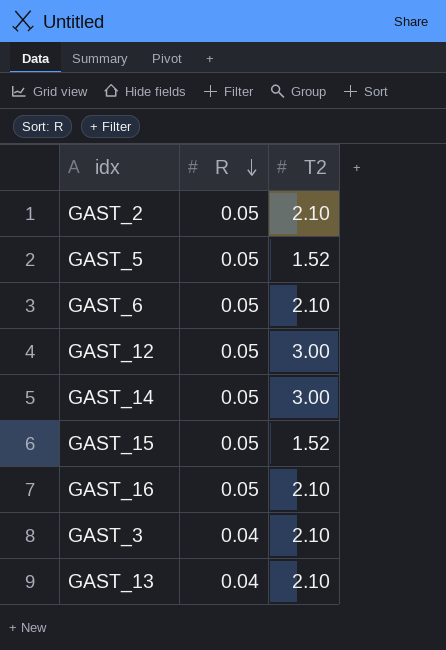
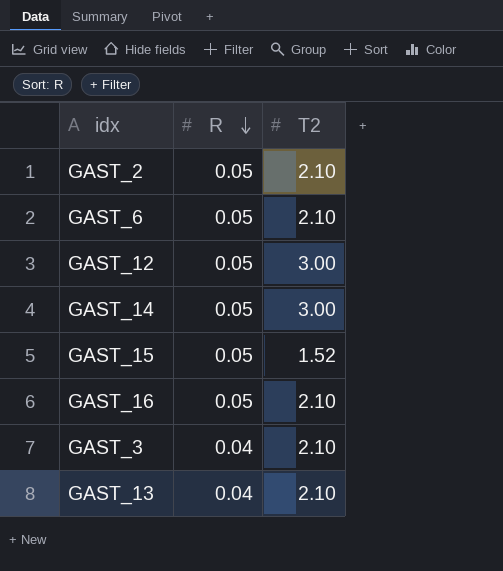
row GAST_5: 0.05 | 1.52 -> none

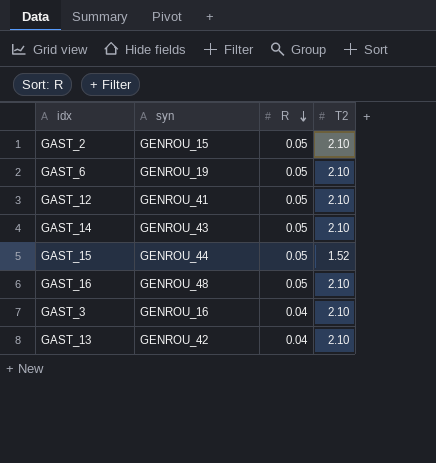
column syn | position: none -> 2
GAST_12 | T2: 3.00 -> 2.10
GAST_14 | T2: 3.00 -> 2.10

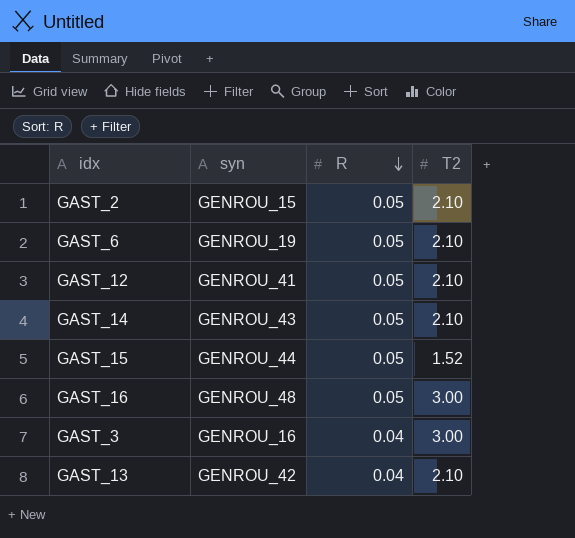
GAST_16 | T2: 2.10 -> 3.00
GAST_3 | T2: 2.10 -> 3.00

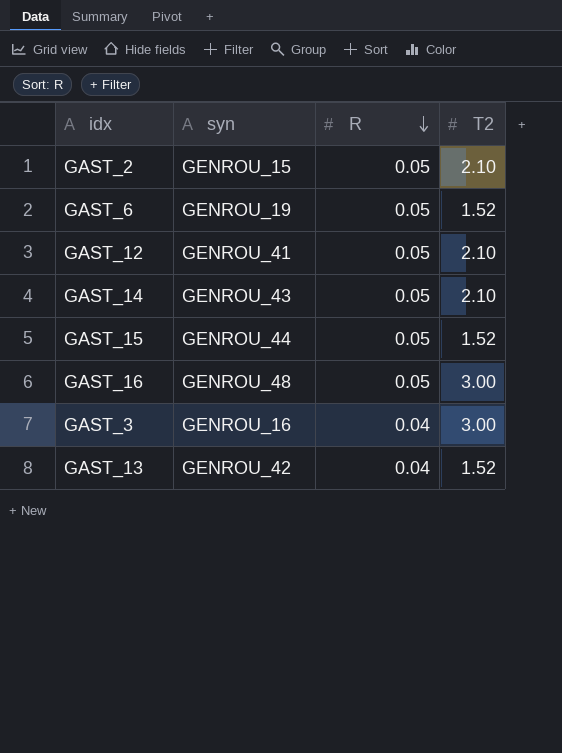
GAST_6 | T2: 2.10 -> 1.52
GAST_13 | T2: 2.10 -> 1.52

